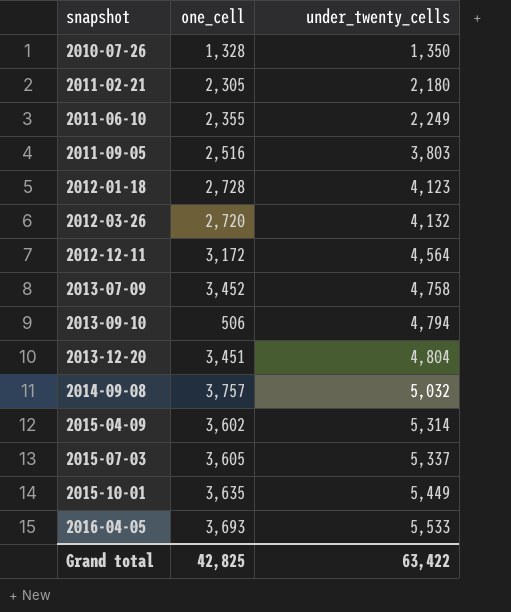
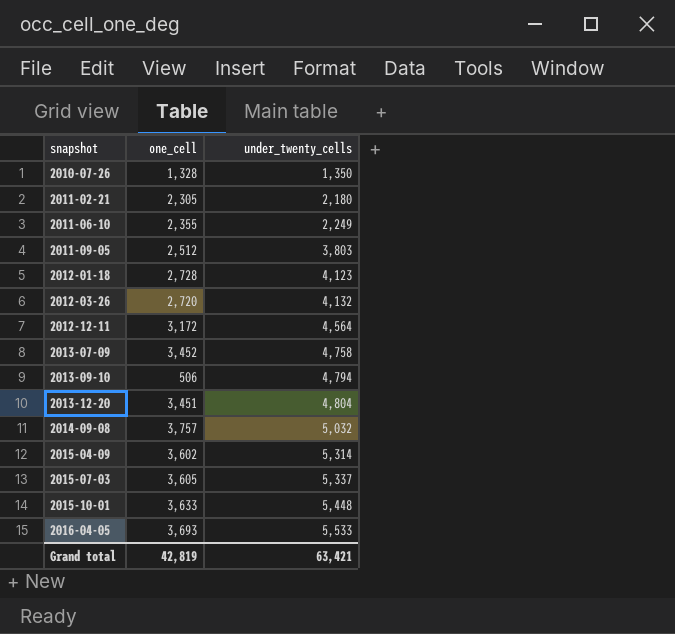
2011-09-05 | one_cell: 2,516 -> 2,512
2015-10-01 | one_cell: 3,635 -> 3,633
2015-10-01 | under_twenty_cells: 5,449 -> 5,448
Grand total | one_cell: 42,825 -> 42,819
Grand total | under_twenty_cells: 63,422 -> 63,421

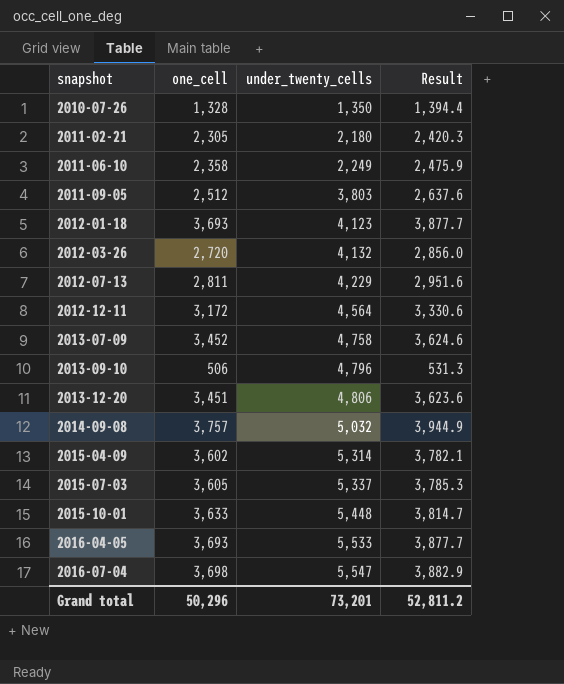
column Result | formula: none -> [one_cell] * 1.05
2011-06-10 | one_cell: 2,355 -> 2,358
2012-01-18 | one_cell: 2,728 -> 3,693
row 2012-07-13: none -> 2,811 | 4,229 | 2,951.6
2013-09-10 | under_twenty_cells: 4,794 -> 4,796
2013-12-20 | under_twenty_cells: 4,804 -> 4,806
row 2016-07-04: none -> 3,698 | 5,547 | 3,882.9
Grand total | one_cell: 42,819 -> 50,296
Grand total | under_twenty_cells: 63,421 -> 73,201

